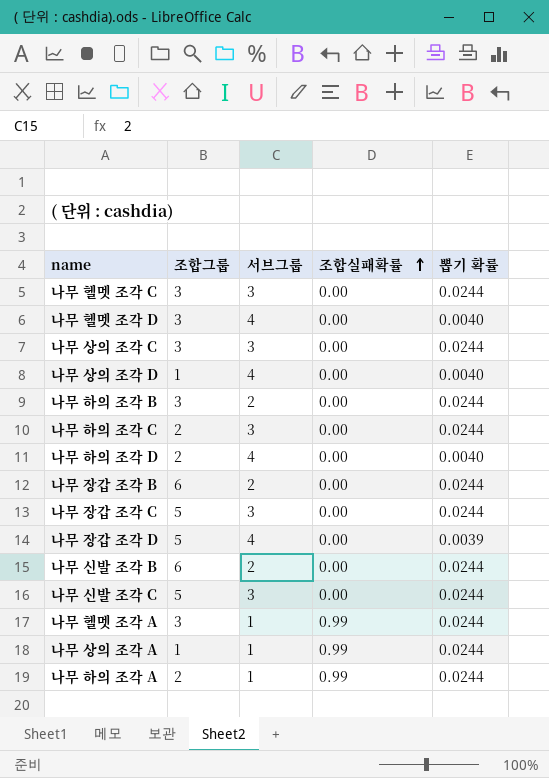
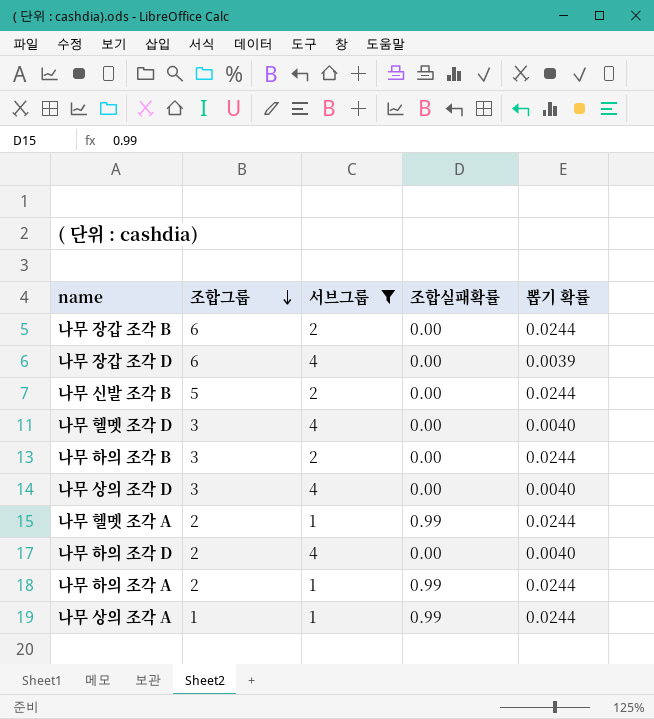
filter: none -> 서브그룹 != 3
row order: 조합실패확률 ascending -> 조합그룹 descending
나무 장갑 조각 D | 조합그룹: 5 -> 6
나무 신발 조각 B | 조합그룹: 6 -> 5
나무 상의 조각 D | 조합그룹: 1 -> 3
나무 헬멧 조각 A | 조합그룹: 3 -> 2

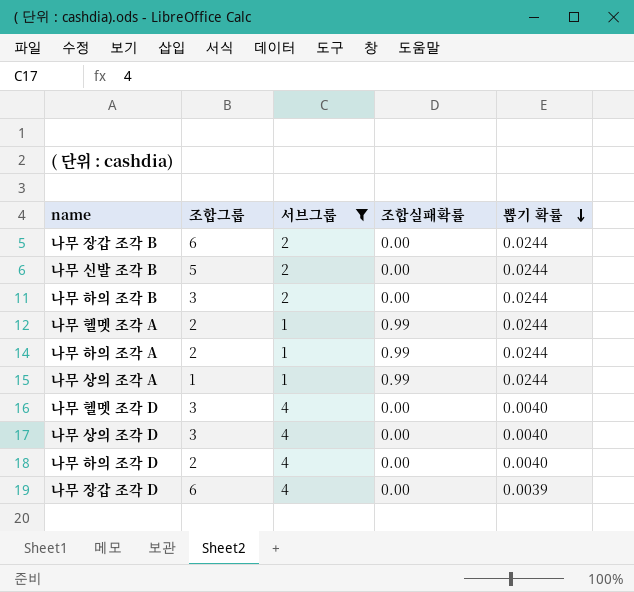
row order: 조합그룹 descending -> 뽑기 확률 descending

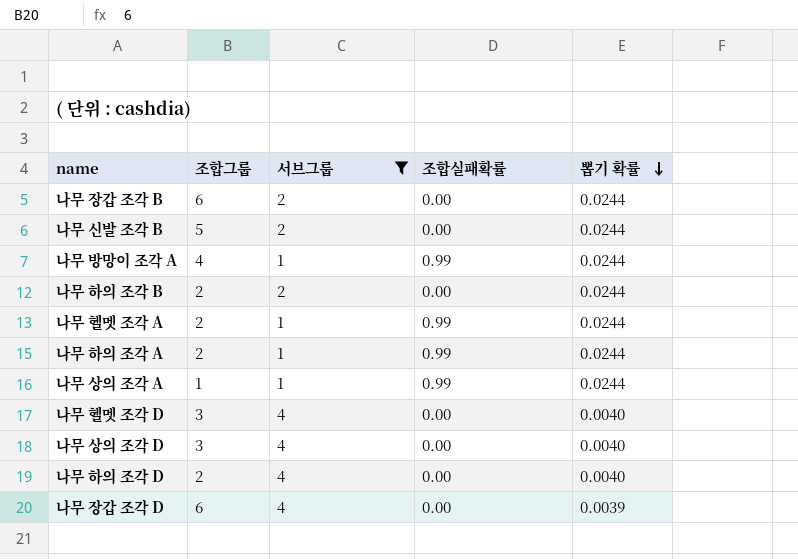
row 나무 방망이 조각 A: none -> 4 | 1 | 0.99 | 0.0244
나무 하의 조각 B | 조합그룹: 3 -> 2

